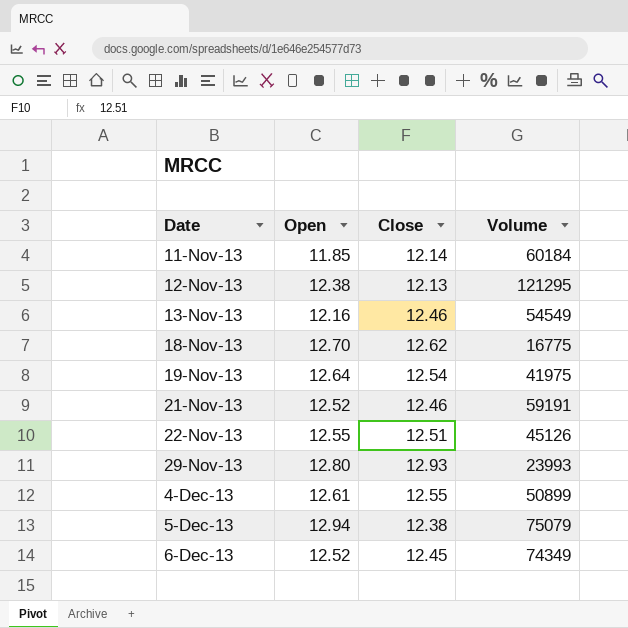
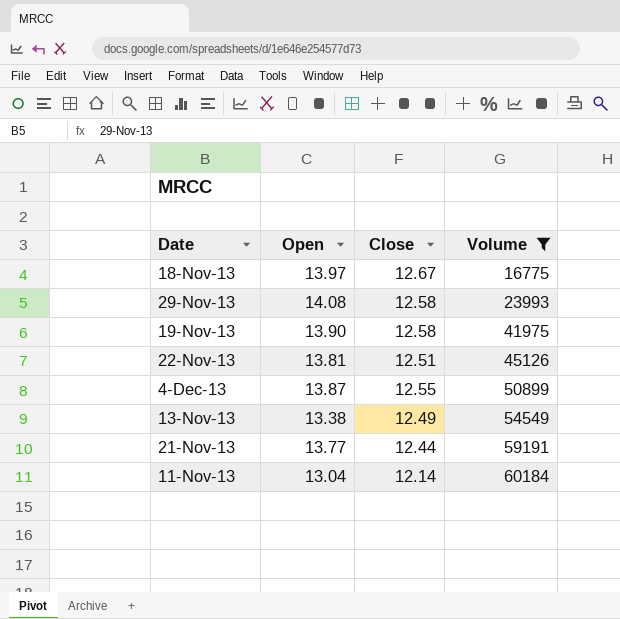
filter: none -> Volume <= 60184
row order: Date ascending -> Volume ascending
18-Nov-13 | Open: 12.70 -> 13.97
18-Nov-13 | Close: 12.62 -> 12.67
29-Nov-13 | Open: 12.80 -> 14.08
29-Nov-13 | Close: 12.93 -> 12.58
19-Nov-13 | Open: 12.64 -> 13.90
19-Nov-13 | Close: 12.54 -> 12.58
22-Nov-13 | Open: 12.55 -> 13.81
4-Dec-13 | Open: 12.61 -> 13.87
13-Nov-13 | Open: 12.16 -> 13.38
13-Nov-13 | Close: 12.46 -> 12.49
21-Nov-13 | Open: 12.52 -> 13.77
21-Nov-13 | Close: 12.46 -> 12.44
11-Nov-13 | Open: 11.85 -> 13.04

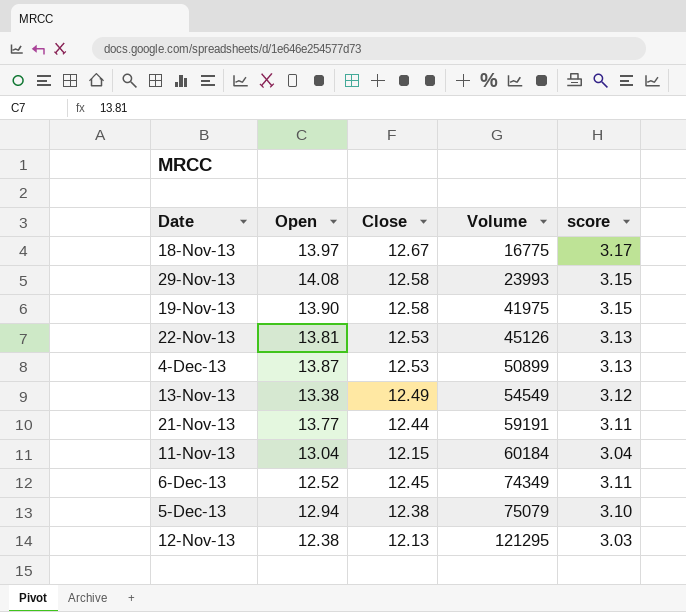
filter: Volume <= 60184 -> none
column score | formula: none -> [Close] * 0.25
22-Nov-13 | Close: 12.51 -> 12.53
4-Dec-13 | Close: 12.55 -> 12.53
11-Nov-13 | Close: 12.14 -> 12.15

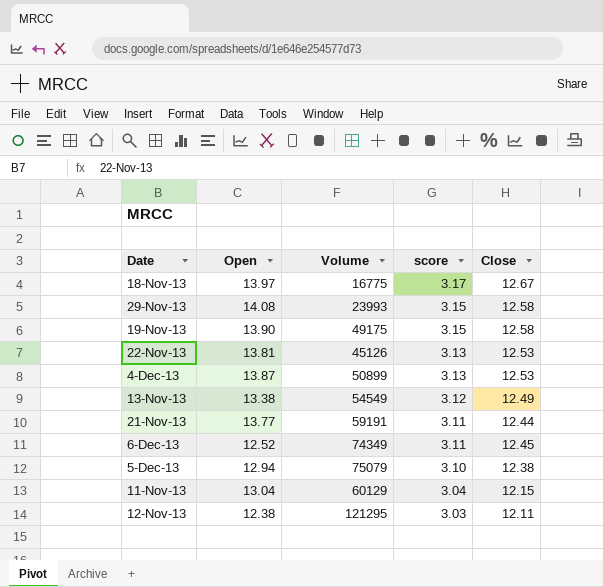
row order: Volume ascending -> score descending
column Close | position: 3 -> 5
19-Nov-13 | Volume: 41975 -> 49175
11-Nov-13 | Volume: 60184 -> 60129
12-Nov-13 | Close: 12.13 -> 12.11

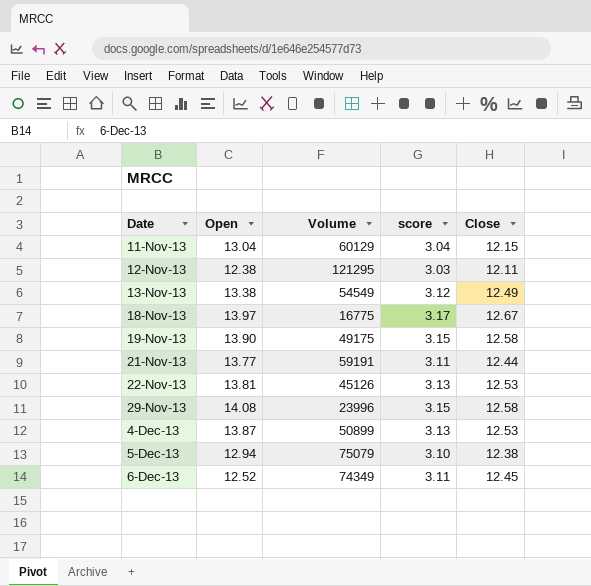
row order: score descending -> Date ascending
29-Nov-13 | Volume: 23993 -> 23996

